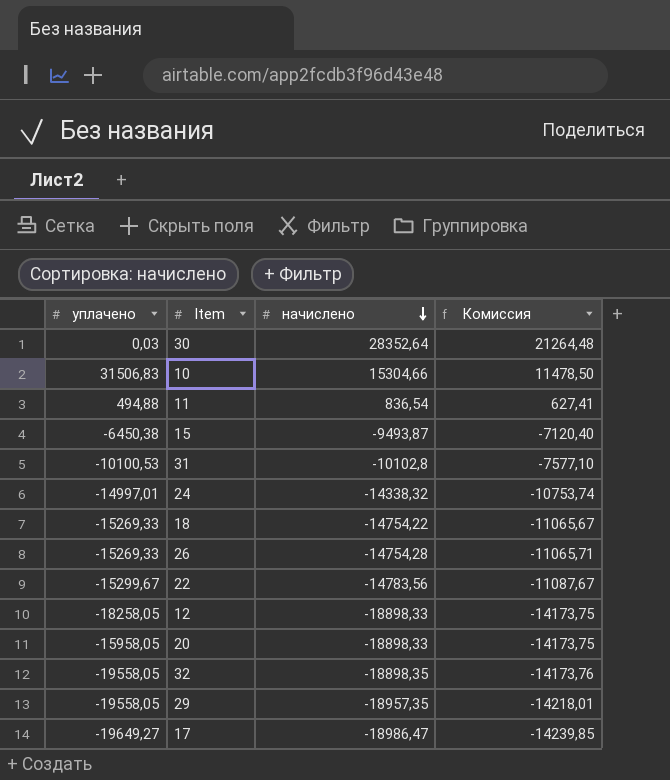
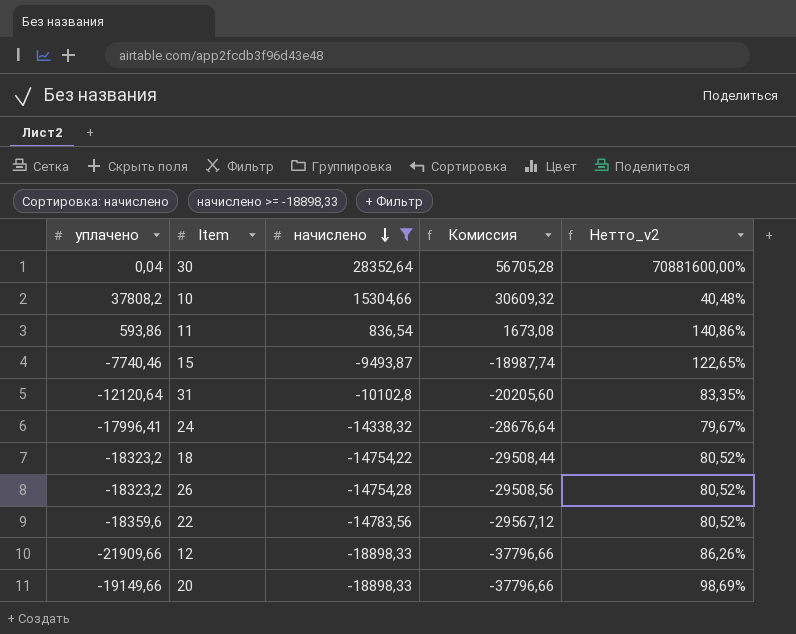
filter: none -> начислено >= -18898,33
column Комиссия | formula: [начислено] * 0,75 -> [начислено] * 2
column Нетто_v2 | formula: none -> [начислено] / [уплачено]
30 | уплачено: 0,03 -> 0,04
10 | уплачено: 31506,83 -> 37808,2
11 | уплачено: 494,88 -> 593,86
15 | уплачено: -6450,38 -> -7740,46
31 | уплачено: -10100,53 -> -12120,64
24 | уплачено: -14997,01 -> -17996,41
18 | уплачено: -15269,33 -> -18323,2
26 | уплачено: -15269,33 -> -18323,2
22 | уплачено: -15299,67 -> -18359,6
12 | уплачено: -18258,05 -> -21909,66
20 | уплачено: -15958,05 -> -19149,66

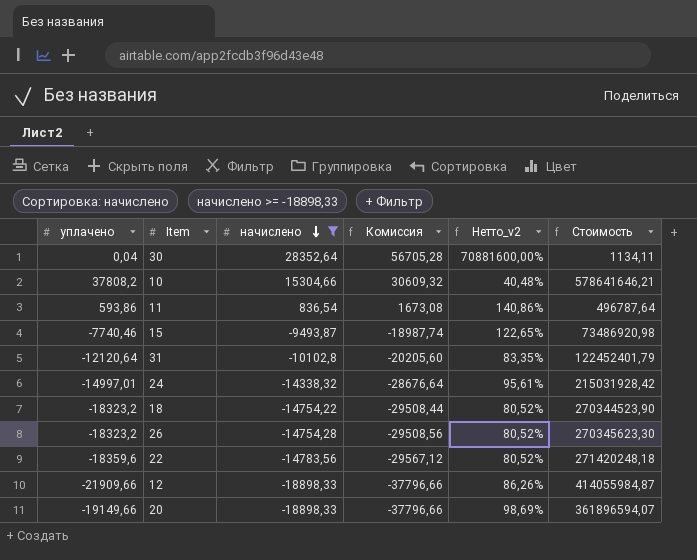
column Стоимость | formula: none -> [уплачено] * [начислено]
24 | уплачено: -17996,41 -> -14997,01
24 | Нетто_v2: 79,67% -> 95,61%

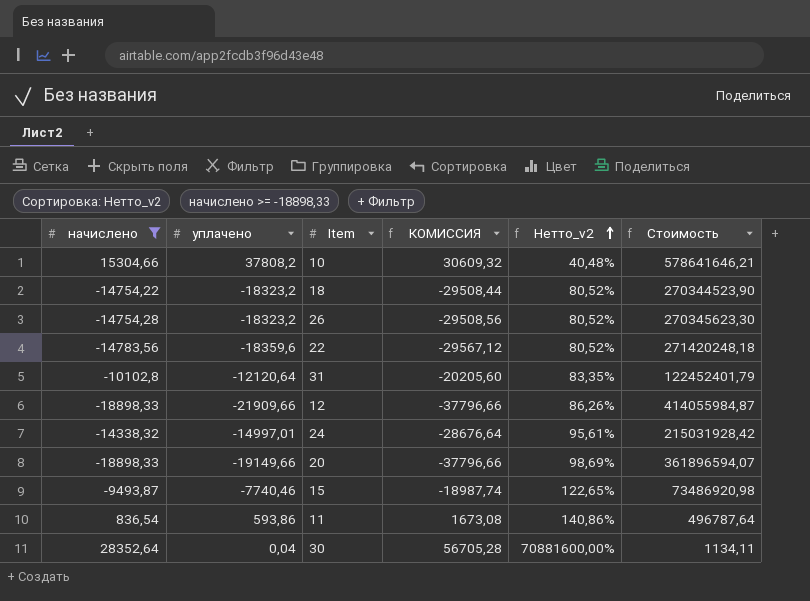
row order: начислено descending -> Нетто_v2 ascending
column начислено | position: 3 -> 1
column name: Комиссия -> КОМИССИЯ

